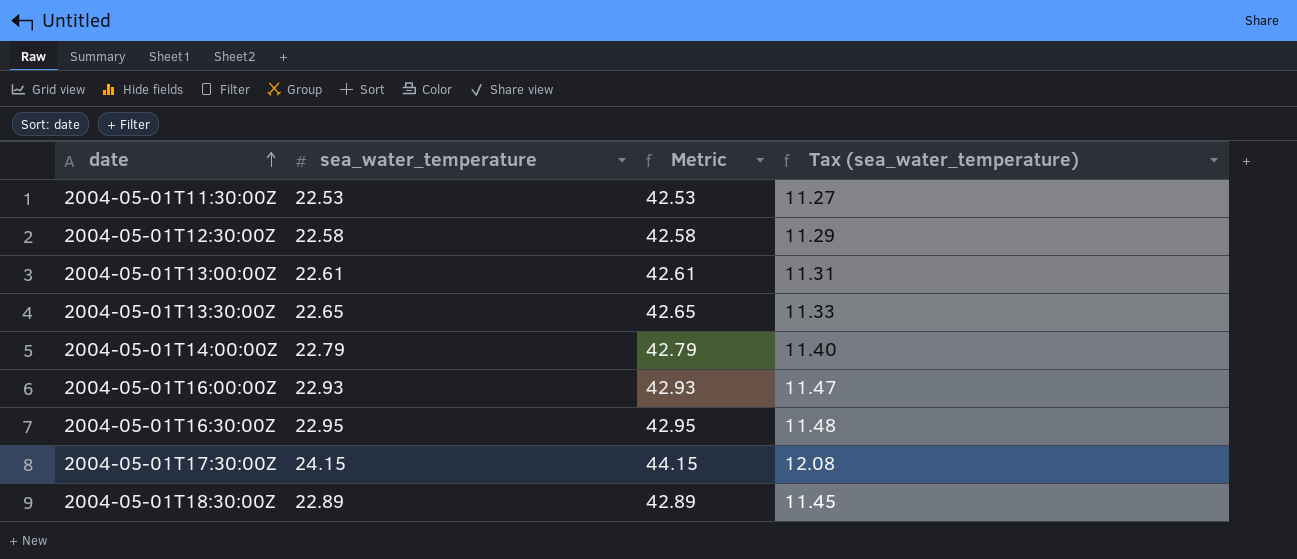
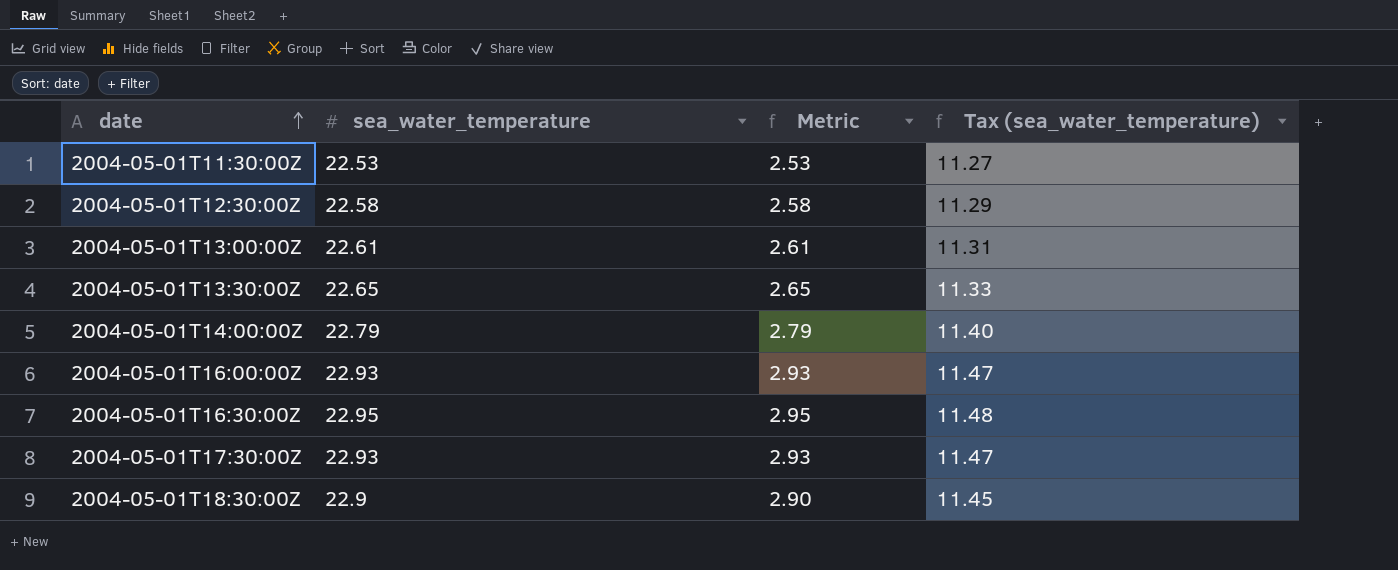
column Metric | formula: [sea_water_temperature] + 20 -> [sea_water_temperature] - 20
2004-05-01T17:30:00Z | sea_water_temperature: 24.15 -> 22.93
2004-05-01T17:30:00Z | Tax (sea_water_temperature): 12.08 -> 11.47
2004-05-01T18:30:00Z | sea_water_temperature: 22.89 -> 22.9

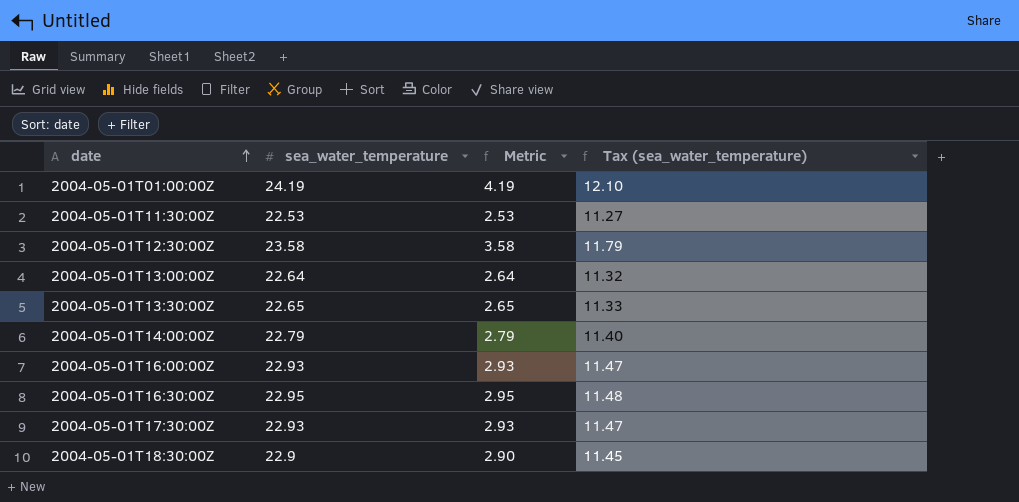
row 2004-05-01T01:00:00Z: none -> 24.19 | 4.19 | 12.10
2004-05-01T12:30:00Z | sea_water_temperature: 22.58 -> 23.58
2004-05-01T12:30:00Z | Metric: 2.58 -> 3.58
2004-05-01T12:30:00Z | Tax (sea_water_temperature): 11.29 -> 11.79
2004-05-01T13:00:00Z | sea_water_temperature: 22.61 -> 22.64
2004-05-01T13:00:00Z | Metric: 2.61 -> 2.64
2004-05-01T13:00:00Z | Tax (sea_water_temperature): 11.31 -> 11.32

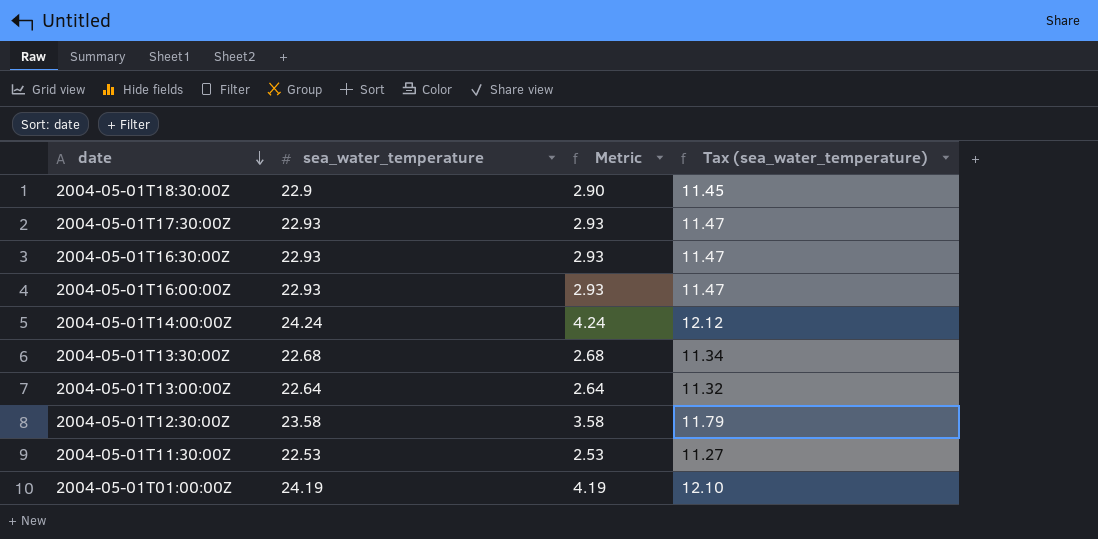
row order: date ascending -> date descending
2004-05-01T16:30:00Z | sea_water_temperature: 22.95 -> 22.93
2004-05-01T16:30:00Z | Metric: 2.95 -> 2.93
2004-05-01T16:30:00Z | Tax (sea_water_temperature): 11.48 -> 11.47
2004-05-01T14:00:00Z | sea_water_temperature: 22.79 -> 24.24
2004-05-01T14:00:00Z | Metric: 2.79 -> 4.24
2004-05-01T14:00:00Z | Tax (sea_water_temperature): 11.40 -> 12.12
2004-05-01T13:30:00Z | sea_water_temperature: 22.65 -> 22.68
2004-05-01T13:30:00Z | Metric: 2.65 -> 2.68
2004-05-01T13:30:00Z | Tax (sea_water_temperature): 11.33 -> 11.34

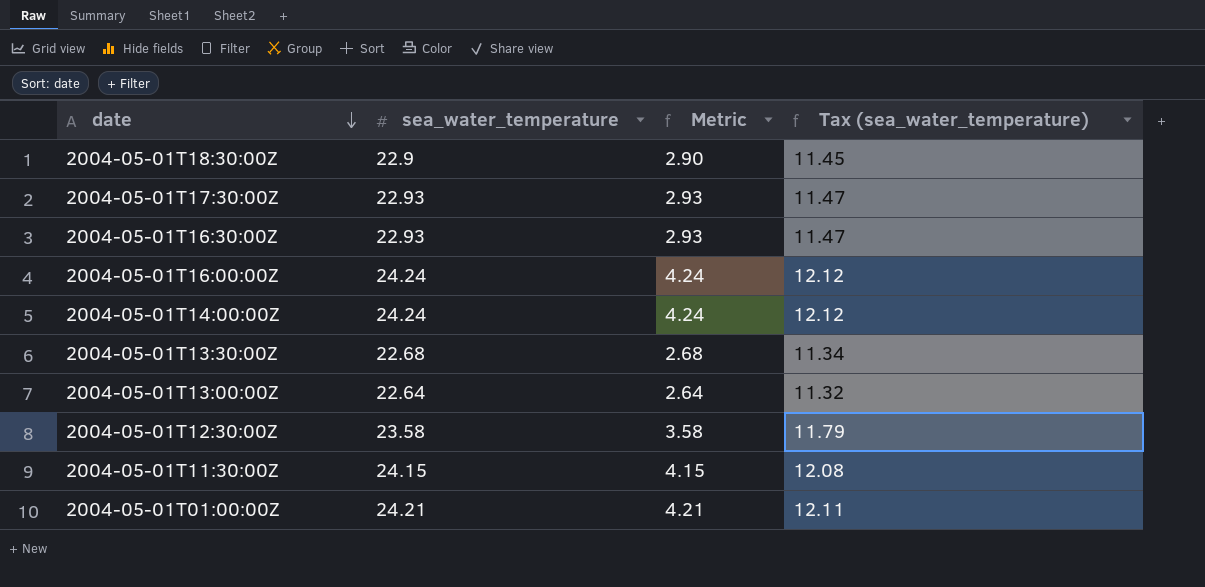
2004-05-01T16:00:00Z | sea_water_temperature: 22.93 -> 24.24
2004-05-01T16:00:00Z | Metric: 2.93 -> 4.24
2004-05-01T16:00:00Z | Tax (sea_water_temperature): 11.47 -> 12.12
2004-05-01T11:30:00Z | sea_water_temperature: 22.53 -> 24.15
2004-05-01T11:30:00Z | Metric: 2.53 -> 4.15
2004-05-01T11:30:00Z | Tax (sea_water_temperature): 11.27 -> 12.08
2004-05-01T01:00:00Z | sea_water_temperature: 24.19 -> 24.21
2004-05-01T01:00:00Z | Metric: 4.19 -> 4.21
2004-05-01T01:00:00Z | Tax (sea_water_temperature): 12.10 -> 12.11

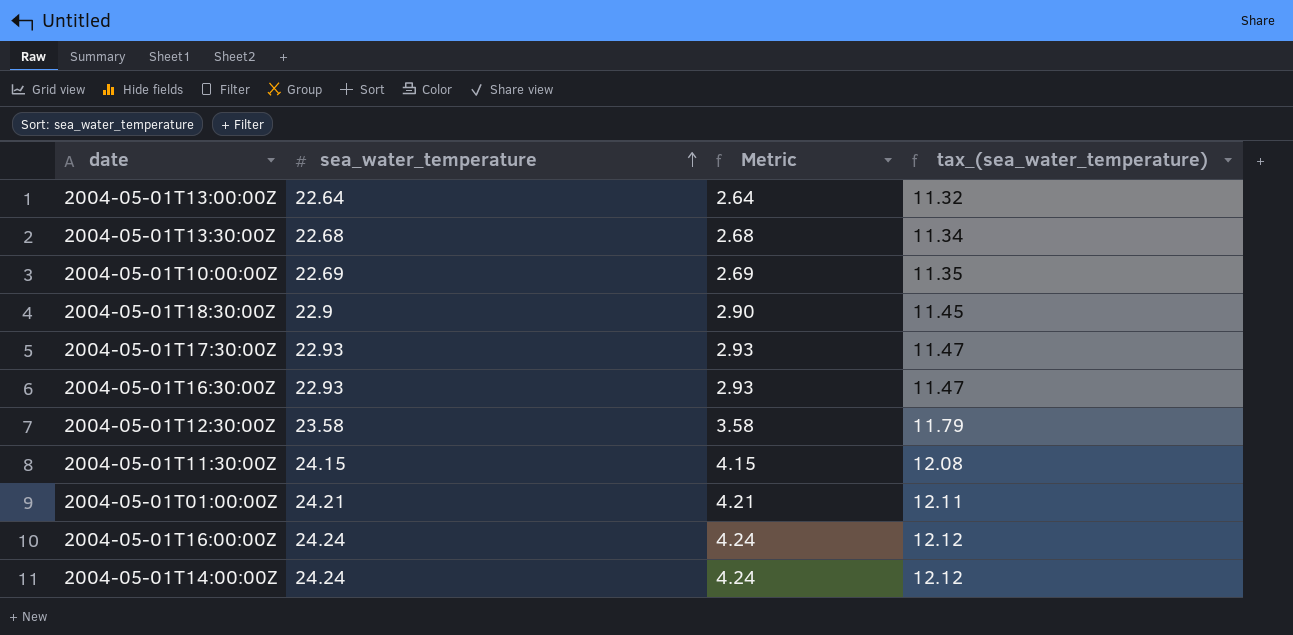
row order: date descending -> sea_water_temperature ascending
column name: Tax (sea_water_temperature) -> tax_(sea_water_temperature)
row 2004-05-01T10:00:00Z: none -> 22.69 | 2.69 | 11.35

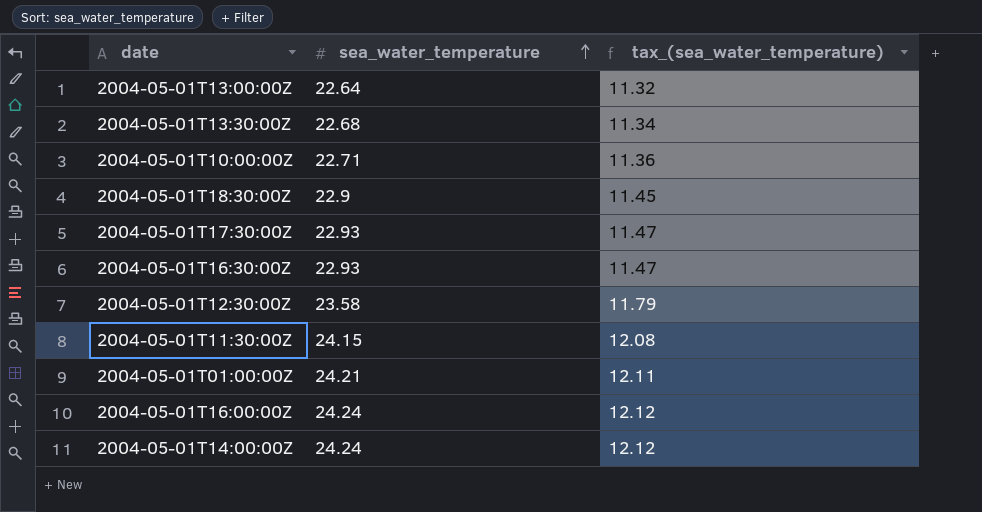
column Metric | formula: [sea_water_temperature] - 20 -> none
2004-05-01T10:00:00Z | sea_water_temperature: 22.69 -> 22.71
2004-05-01T10:00:00Z | tax_(sea_water_temperature): 11.35 -> 11.36

